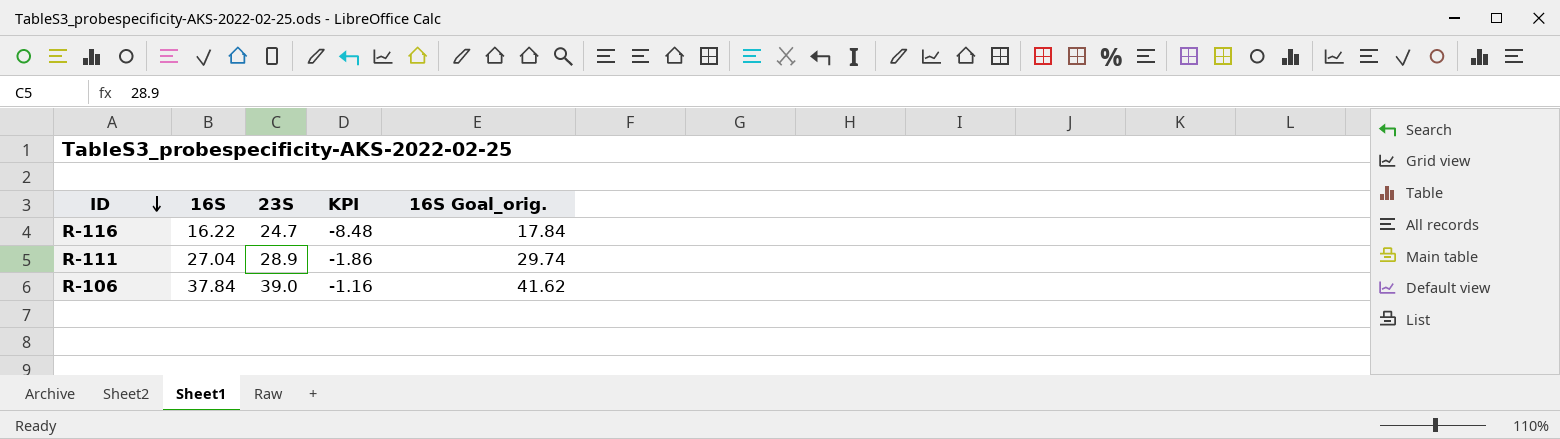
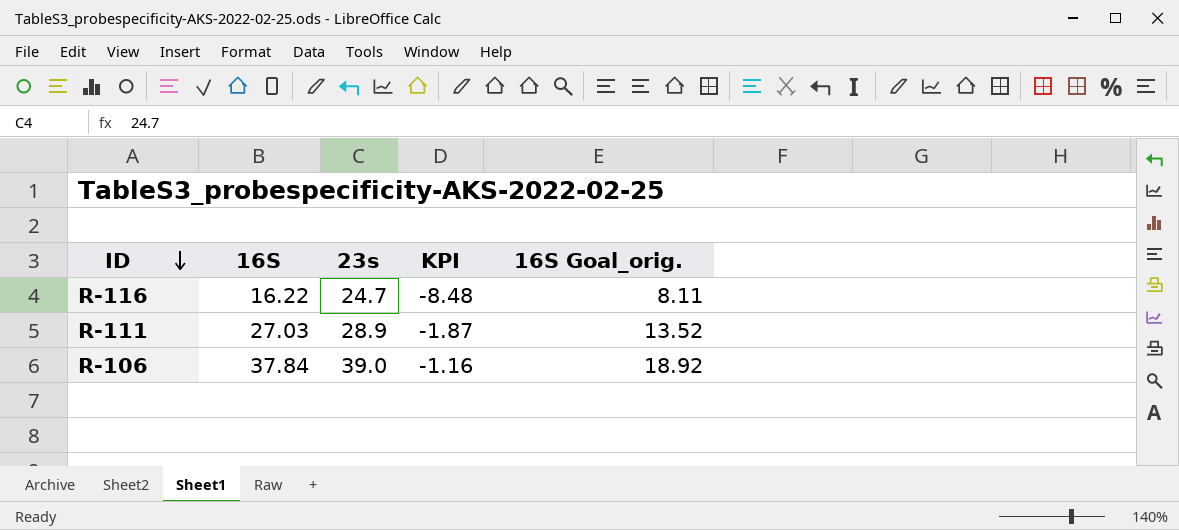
column name: 23S -> 23s
column 16S Goal_orig. | formula: [16S] * 1.1 -> [16S] * 0.5
R-111 | 16S: 27.04 -> 27.03
R-111 | KPI: -1.86 -> -1.87

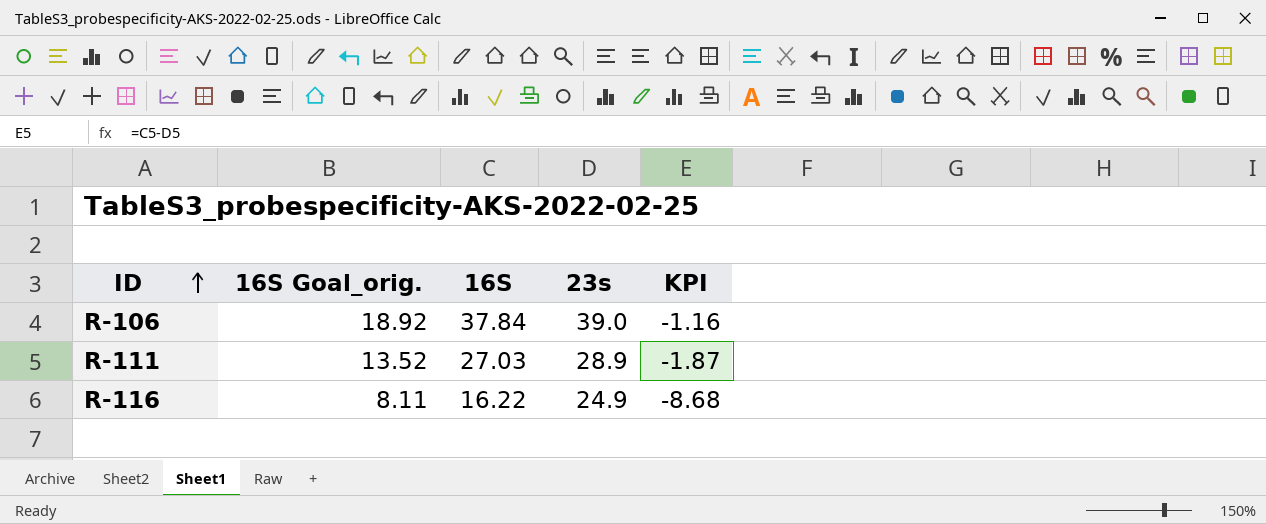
row order: ID descending -> ID ascending
column 16S Goal_orig. | position: 5 -> 2
R-116 | 23s: 24.7 -> 24.9
R-116 | KPI: -8.48 -> -8.68

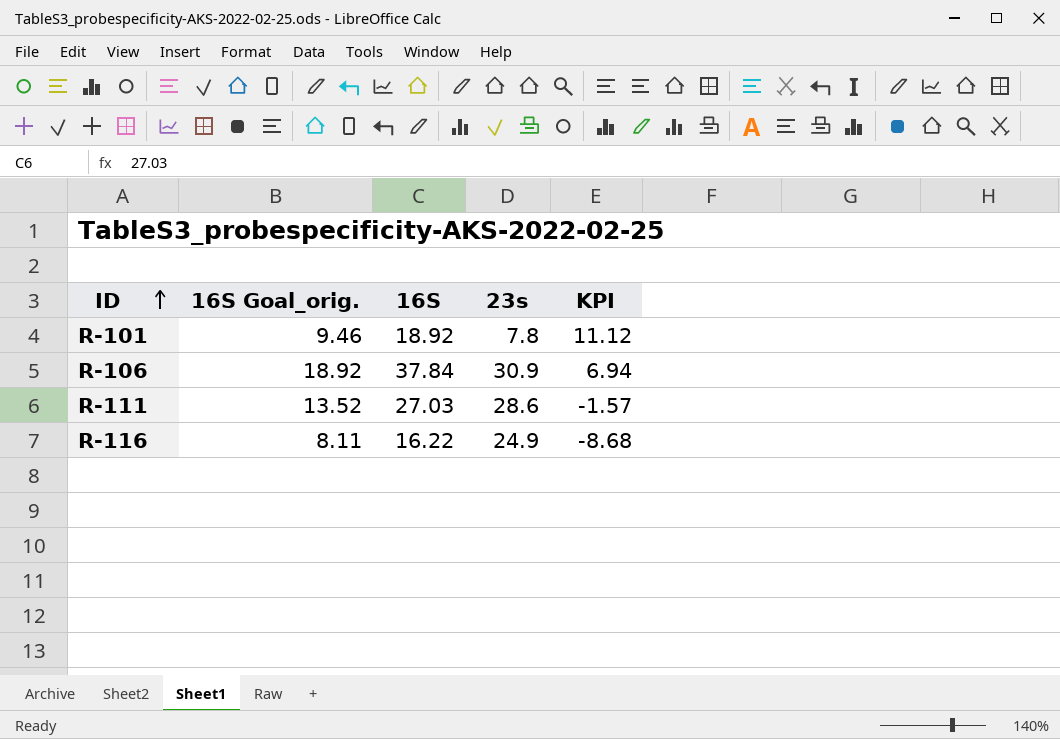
row R-101: none -> 9.46 | 18.92 | 7.8 | 11.12
R-106 | 23s: 39.0 -> 30.9
R-106 | KPI: -1.16 -> 6.94
R-111 | 23s: 28.9 -> 28.6
R-111 | KPI: -1.87 -> -1.57

